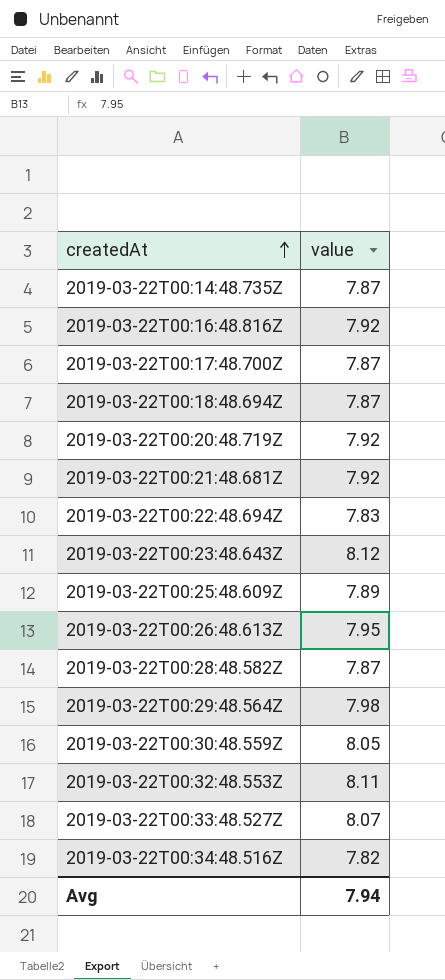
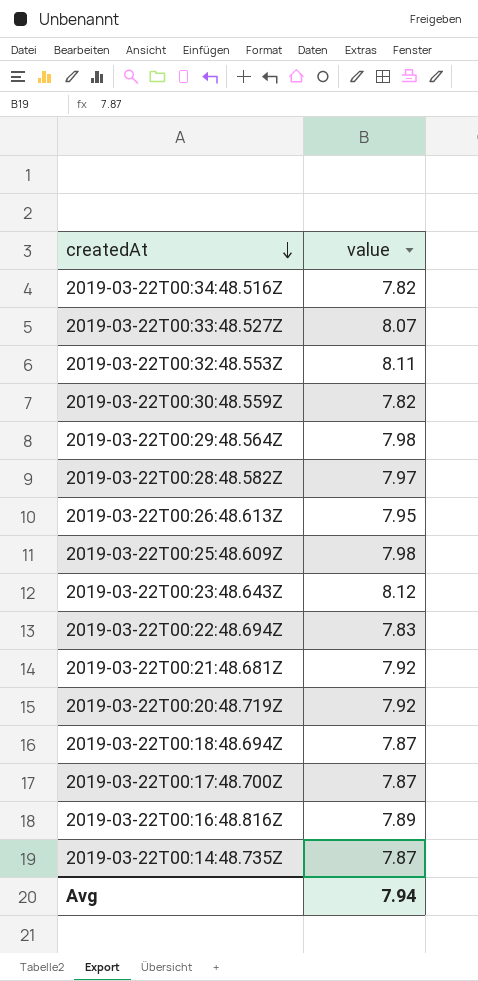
row order: createdAt ascending -> createdAt descending
2019-03-22T00:30:48.559Z | value: 8.05 -> 7.82
2019-03-22T00:28:48.582Z | value: 7.87 -> 7.97
2019-03-22T00:25:48.609Z | value: 7.89 -> 7.98
2019-03-22T00:16:48.816Z | value: 7.92 -> 7.89

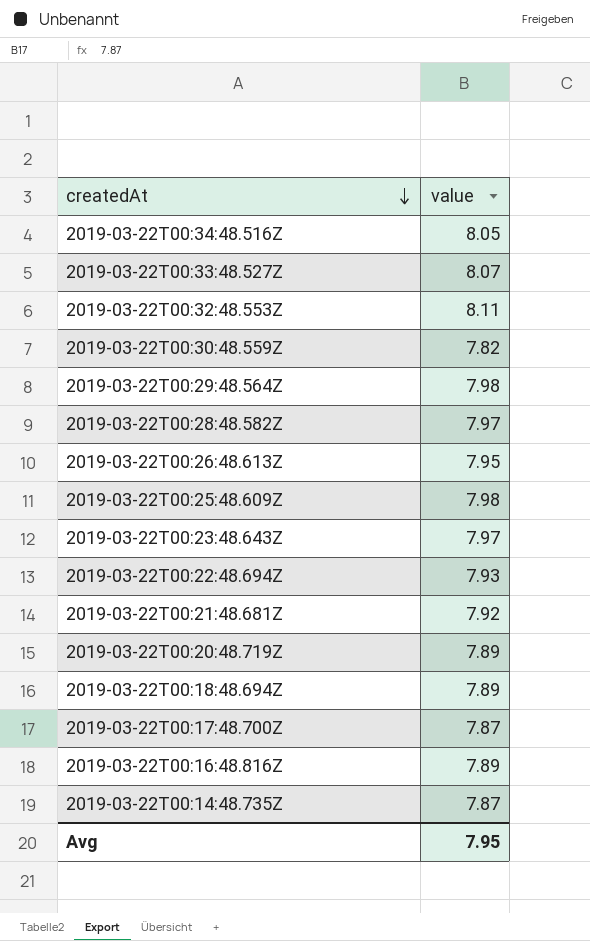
2019-03-22T00:34:48.516Z | value: 7.82 -> 8.05
2019-03-22T00:23:48.643Z | value: 8.12 -> 7.97
2019-03-22T00:22:48.694Z | value: 7.83 -> 7.93
2019-03-22T00:20:48.719Z | value: 7.92 -> 7.89
2019-03-22T00:18:48.694Z | value: 7.87 -> 7.89
Avg | value: 7.94 -> 7.95

